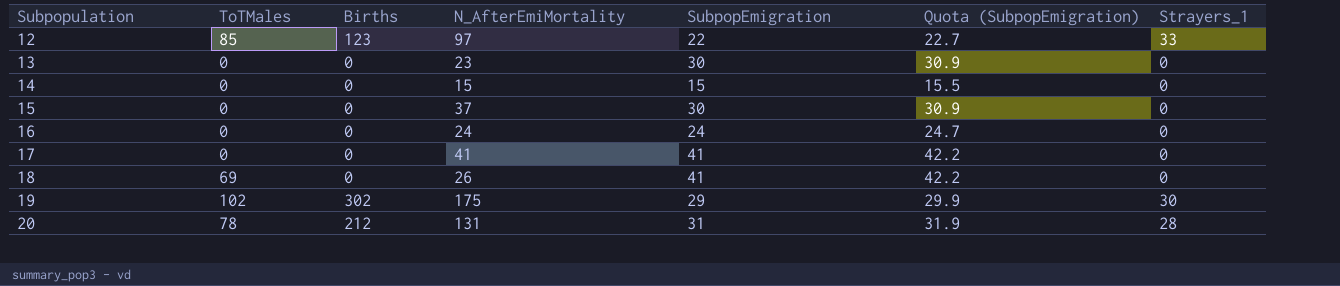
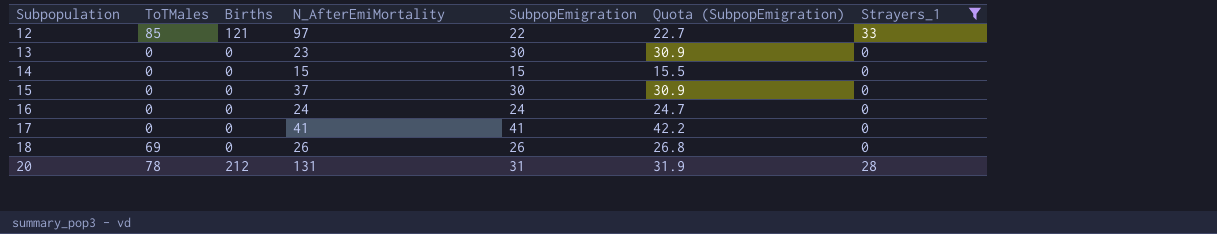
filter: none -> Strayers_1 != 30
12 | Births: 123 -> 121
18 | SubpopEmigration: 41 -> 26
18 | Quota (SubpopEmigration): 42.2 -> 26.8

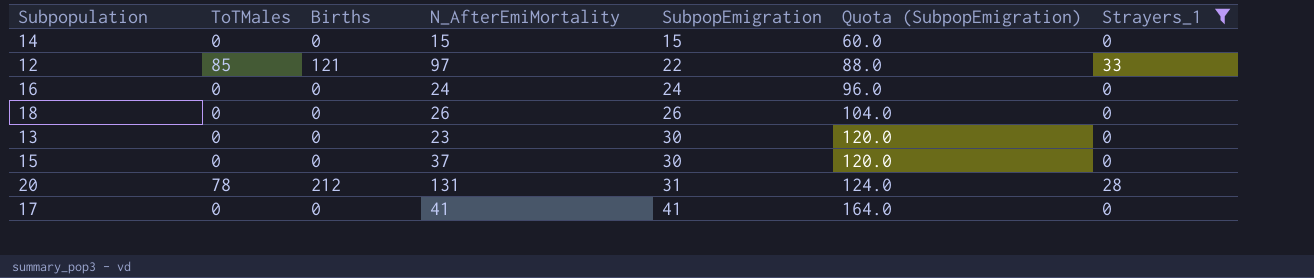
row order: Subpopulation ascending -> SubpopEmigration ascending
column Quota (SubpopEmigration) | formula: [SubpopEmigration] * 1.03 -> [SubpopEmigration] * 4
18 | ToTMales: 69 -> 0

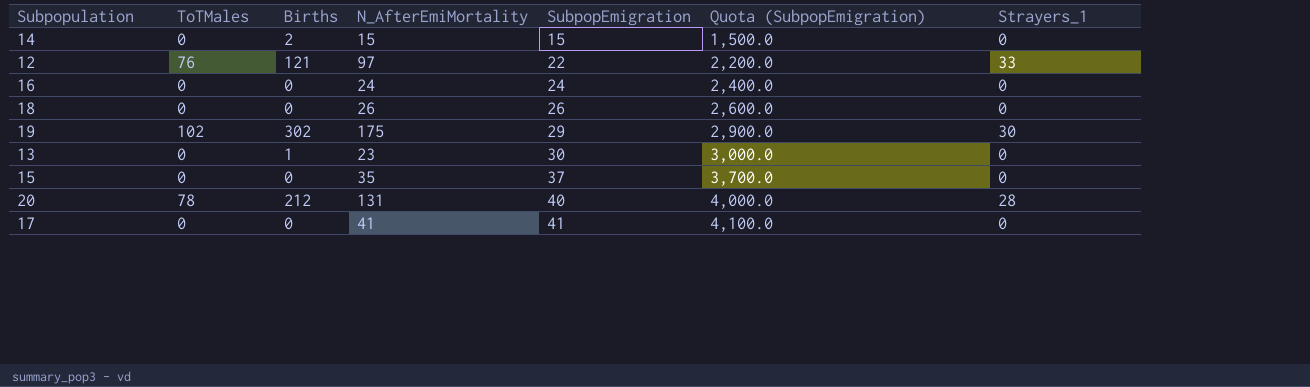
filter: Strayers_1 != 30 -> none
column Quota (SubpopEmigration) | formula: [SubpopEmigration] * 4 -> [SubpopEmigration] * 100
14 | Births: 0 -> 2
12 | ToTMales: 85 -> 76
13 | Births: 0 -> 1
15 | N_AfterEmiMortality: 37 -> 35
15 | SubpopEmigration: 30 -> 37
20 | SubpopEmigration: 31 -> 40

